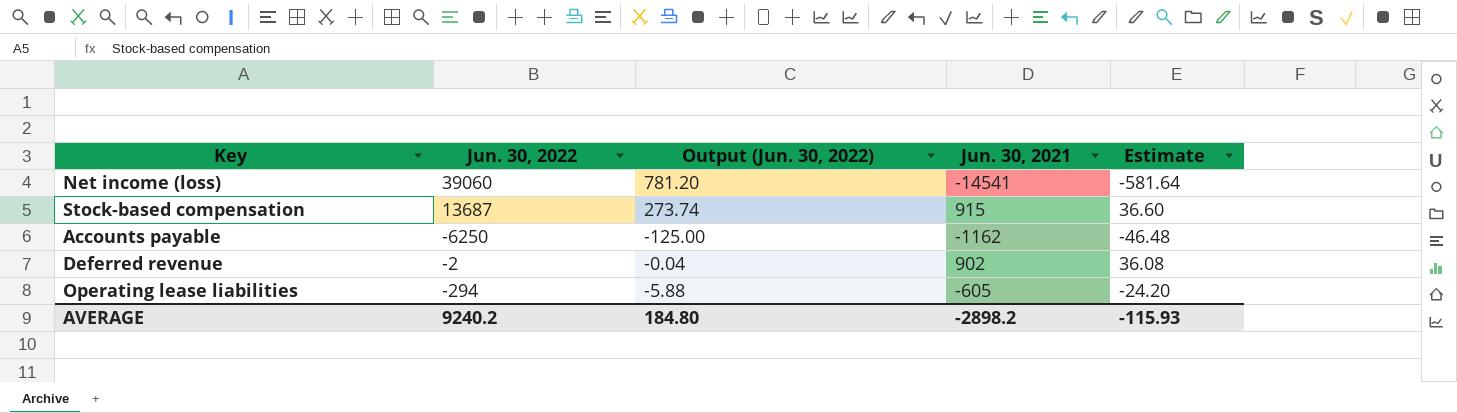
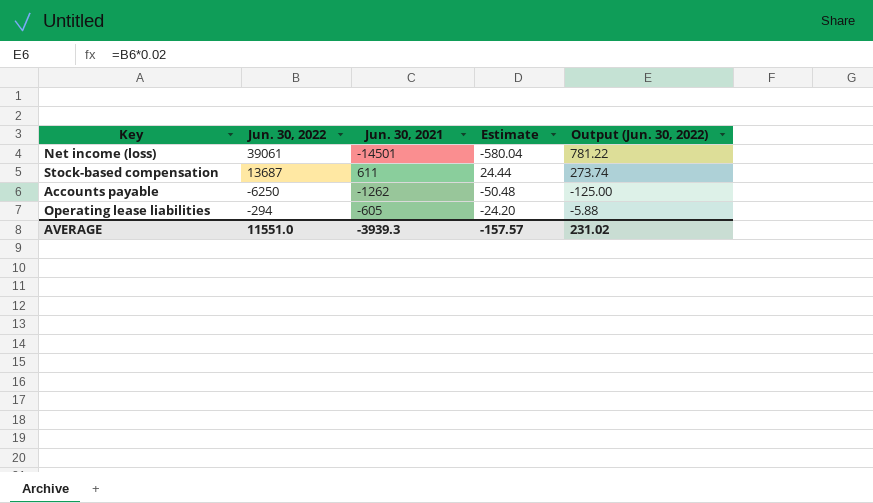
column Output (Jun. 30, 2022) | position: 3 -> 5
row Deferred revenue: -2 | -0.04 | 902 | 36.08 -> none
Net income (loss) | Jun. 30, 2022: 39060 -> 39061
Net income (loss) | Jun. 30, 2021: -14541 -> -14501
Net income (loss) | Estimate: -581.64 -> -580.04
Net income (loss) | Output (Jun. 30, 2022): 781.20 -> 781.22
Stock-based compensation | Jun. 30, 2021: 915 -> 611
Stock-based compensation | Estimate: 36.60 -> 24.44
Accounts payable | Jun. 30, 2021: -1162 -> -1262
Accounts payable | Estimate: -46.48 -> -50.48
AVERAGE | Jun. 30, 2022: 9240.2 -> 11551.0
AVERAGE | Jun. 30, 2021: -2898.2 -> -3939.3
AVERAGE | Estimate: -115.93 -> -157.57
AVERAGE | Output (Jun. 30, 2022): 184.80 -> 231.02

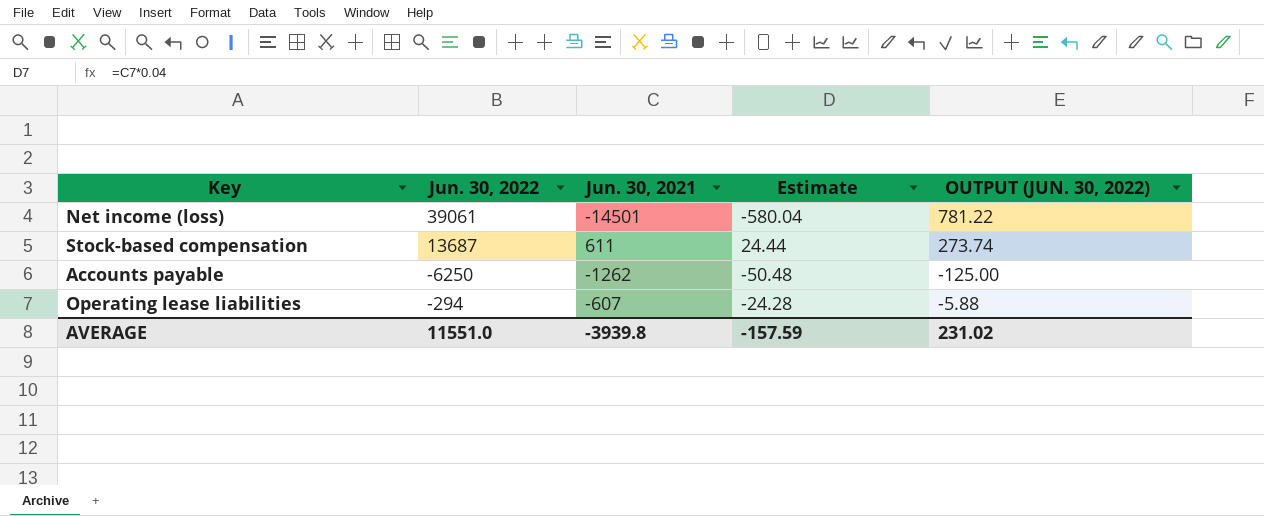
column name: Output (Jun. 30, 2022) -> OUTPUT (JUN. 30, 2022)
Operating lease liabilities | Jun. 30, 2021: -605 -> -607
Operating lease liabilities | Estimate: -24.20 -> -24.28
AVERAGE | Jun. 30, 2021: -3939.3 -> -3939.8
AVERAGE | Estimate: -157.57 -> -157.59

